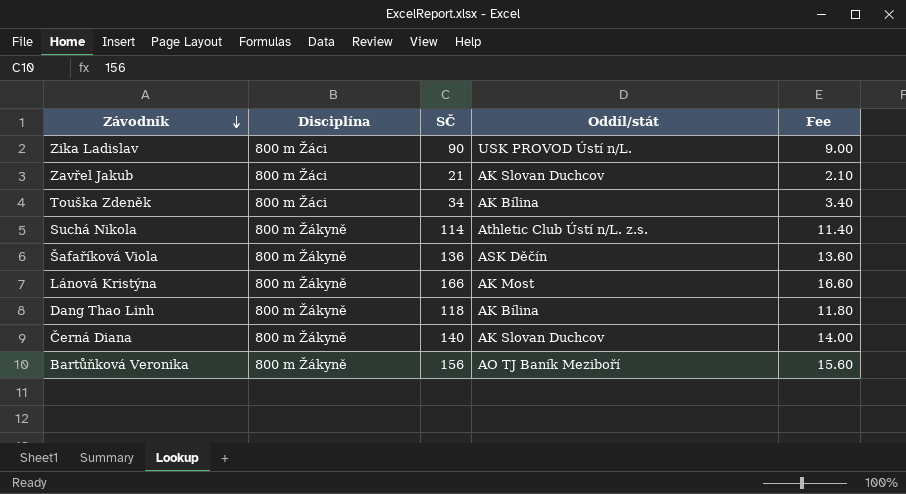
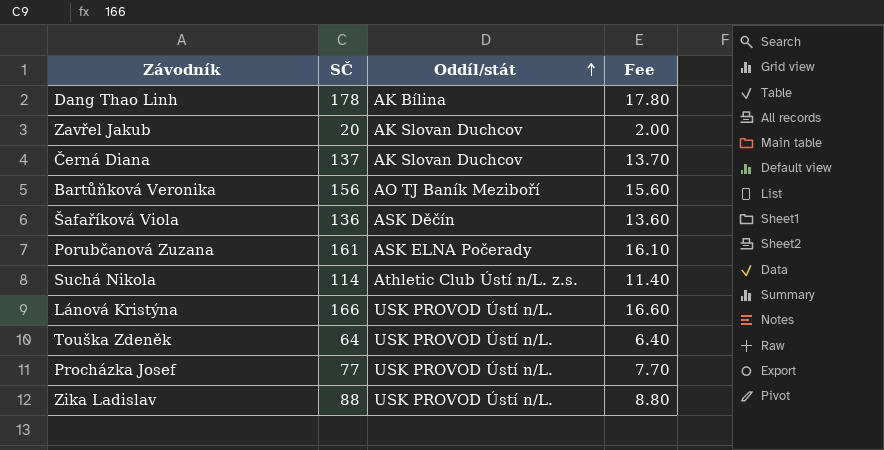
row order: Závodník descending -> Oddíl/stát ascending
column Disciplína | position: 2 -> none
Dang Thao Linh | SČ: 118 -> 178
Dang Thao Linh | Fee: 11.80 -> 17.80
Zavřel Jakub | SČ: 21 -> 20
Zavřel Jakub | Fee: 2.10 -> 2.00
Černá Diana | SČ: 140 -> 137
Černá Diana | Fee: 14.00 -> 13.70
row Porubčanová Zuzana: none -> 161 | ASK ELNA Počerady | 16.10
Lánová Kristýna | Oddíl/stát: AK Most -> USK PROVOD Ústí n/L.
Touška Zdeněk | SČ: 34 -> 64
Touška Zdeněk | Oddíl/stát: AK Bílina -> USK PROVOD Ústí n/L.
Touška Zdeněk | Fee: 3.40 -> 6.40
row Procházka Josef: none -> 77 | USK PROVOD Ústí n/L. | 7.70
Zika Ladislav | SČ: 90 -> 88
Zika Ladislav | Fee: 9.00 -> 8.80

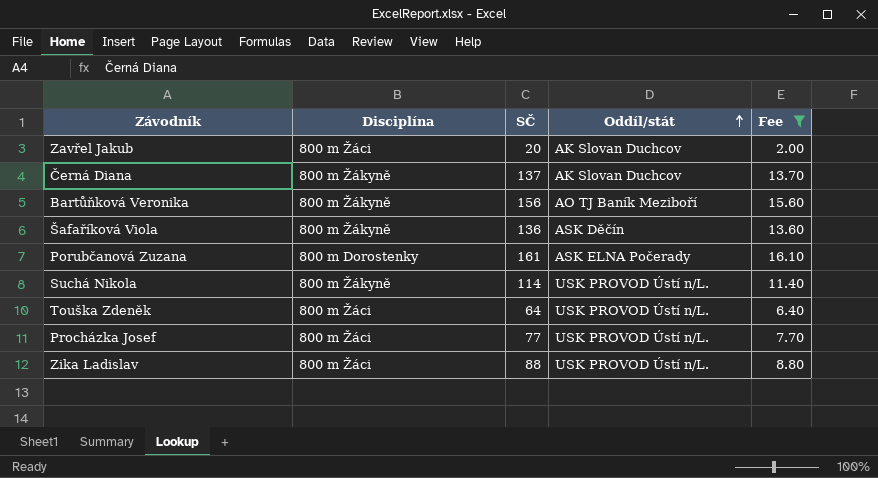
filter: none -> Fee <= 16.10
column Disciplína | position: none -> 2
Suchá Nikola | Oddíl/stát: Athletic Club Ústí n/L. z.s. -> USK PROVOD Ústí n/L.

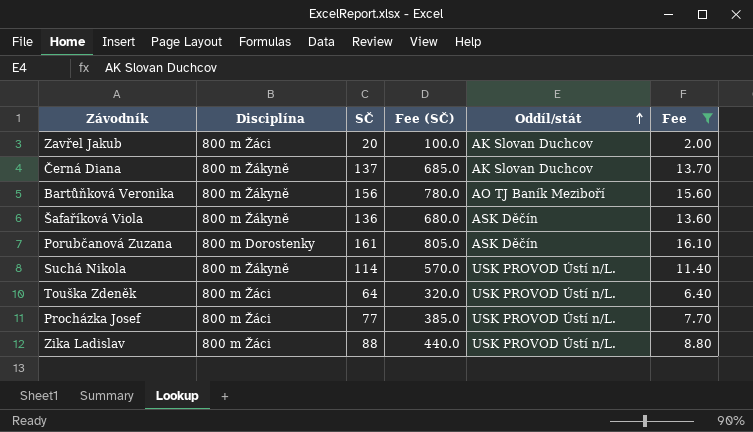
column Fee (SČ) | formula: none -> [SČ] * 5
Porubčanová Zuzana | Oddíl/stát: ASK ELNA Počerady -> ASK Děčín

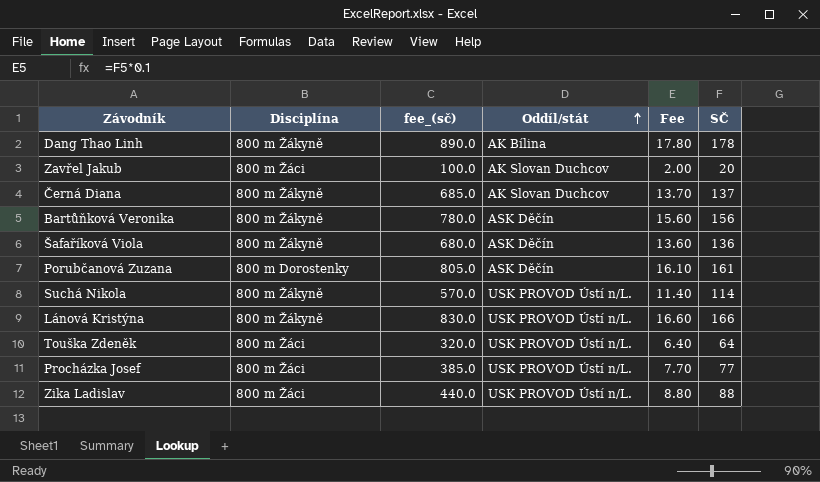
filter: Fee <= 16.10 -> none
column name: Fee (SČ) -> fee_(sč)
column SČ | position: 3 -> 6
Bartůňková Veronika | Oddíl/stát: AO TJ Baník Meziboří -> ASK Děčín

